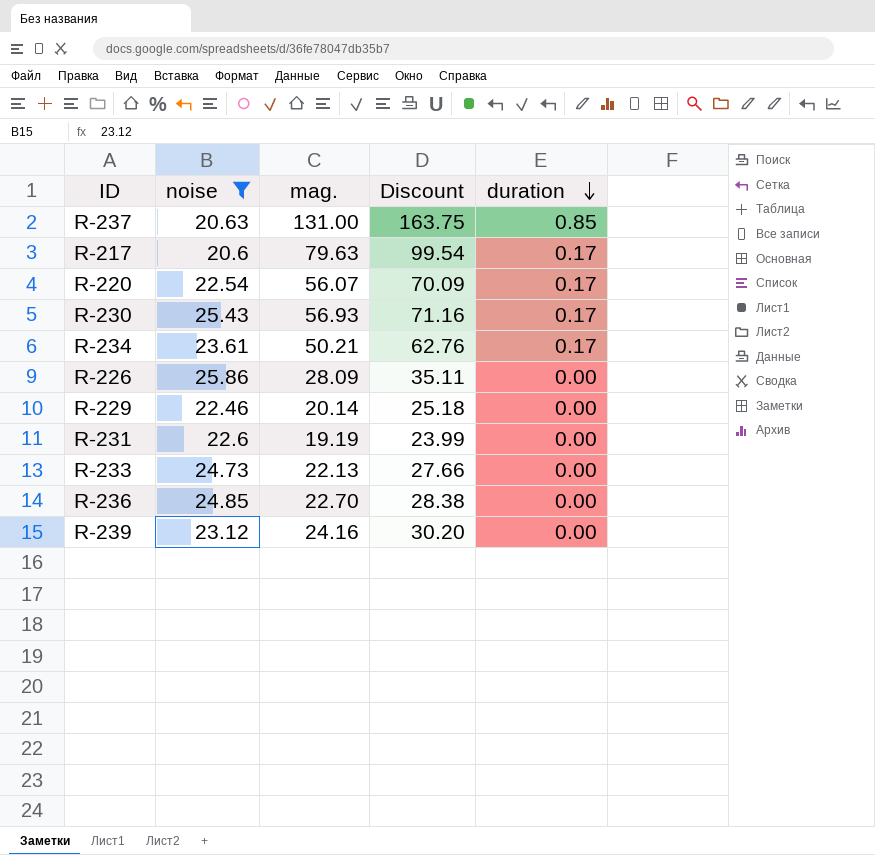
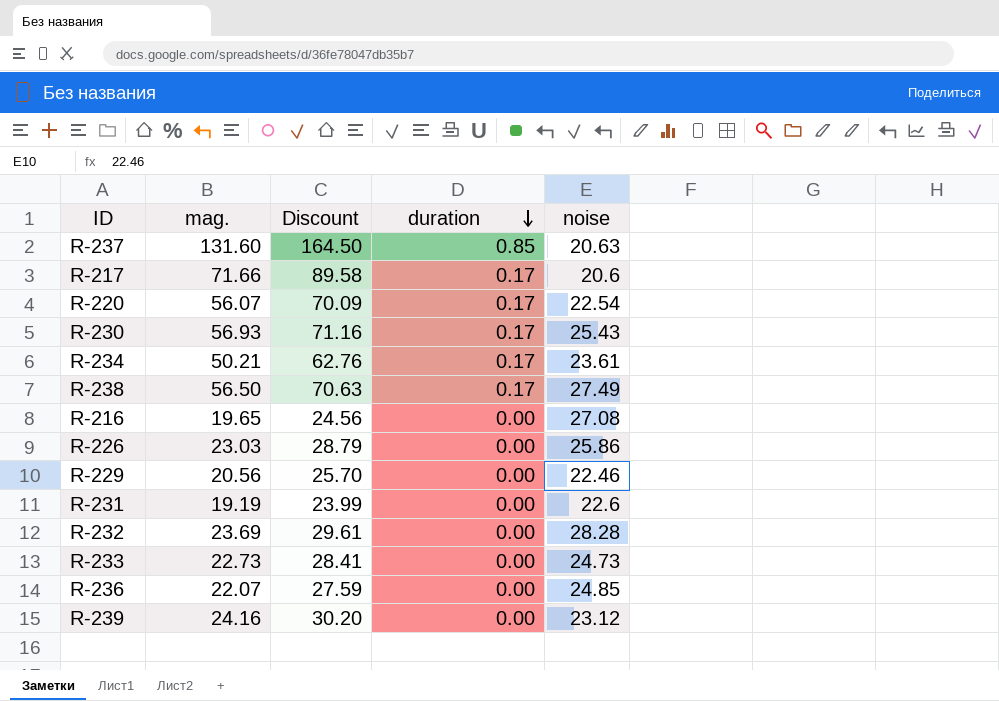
filter: noise <= 25.86 -> none
column noise | position: 2 -> 5
R-237 | mag.: 131.00 -> 131.60
R-237 | Discount: 163.75 -> 164.50
R-217 | mag.: 79.63 -> 71.66
R-217 | Discount: 99.54 -> 89.58
R-226 | mag.: 28.09 -> 23.03
R-226 | Discount: 35.11 -> 28.79
R-229 | mag.: 20.14 -> 20.56
R-229 | Discount: 25.18 -> 25.70
R-233 | mag.: 22.13 -> 22.73
R-233 | Discount: 27.66 -> 28.41
R-236 | mag.: 22.70 -> 22.07
R-236 | Discount: 28.38 -> 27.59

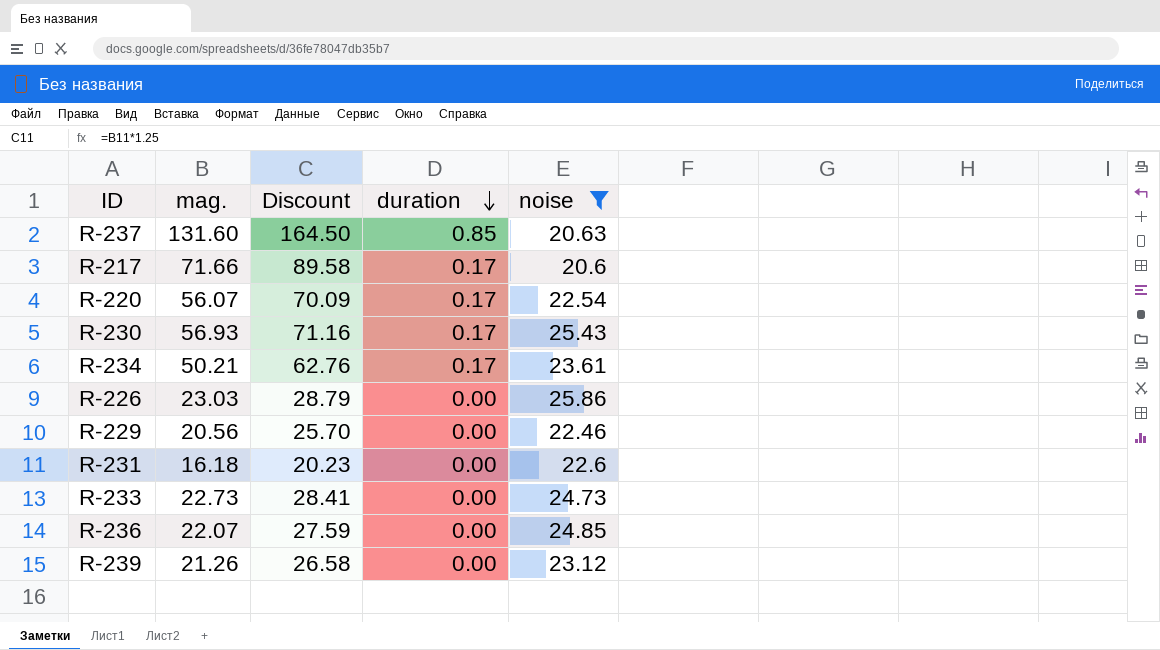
filter: none -> noise <= 25.86
R-231 | mag.: 19.19 -> 16.18
R-231 | Discount: 23.99 -> 20.23
R-239 | mag.: 24.16 -> 21.26
R-239 | Discount: 30.20 -> 26.58

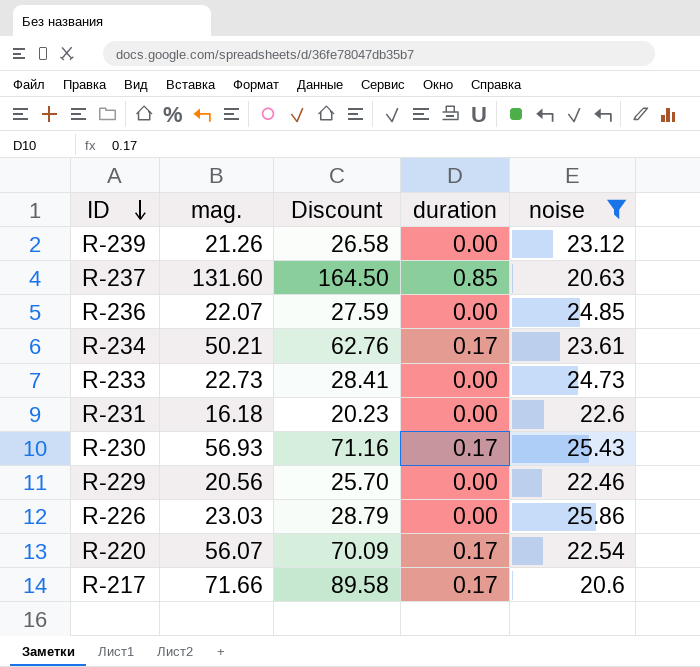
row order: duration descending -> ID descending

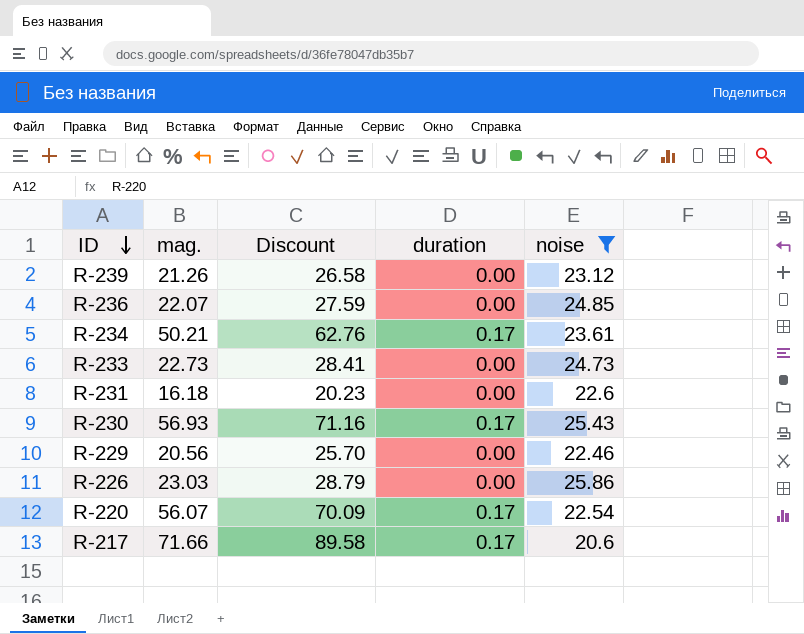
row R-237: 131.60 | 164.50 | 0.85 | 20.63 -> none

